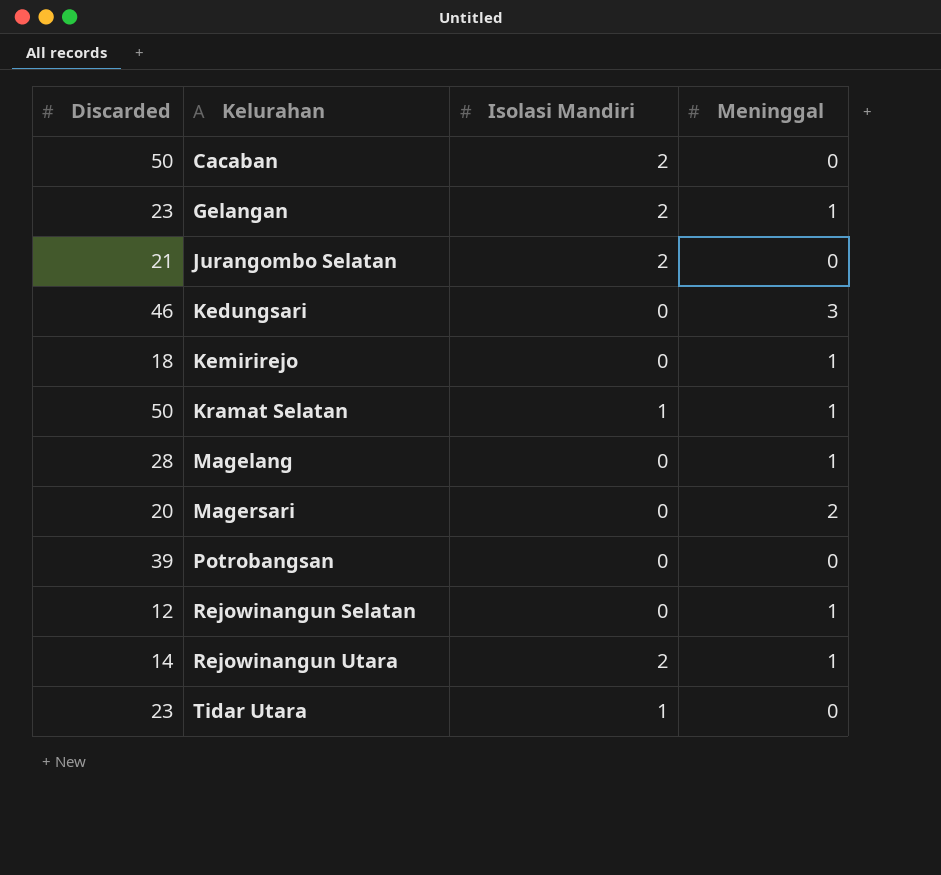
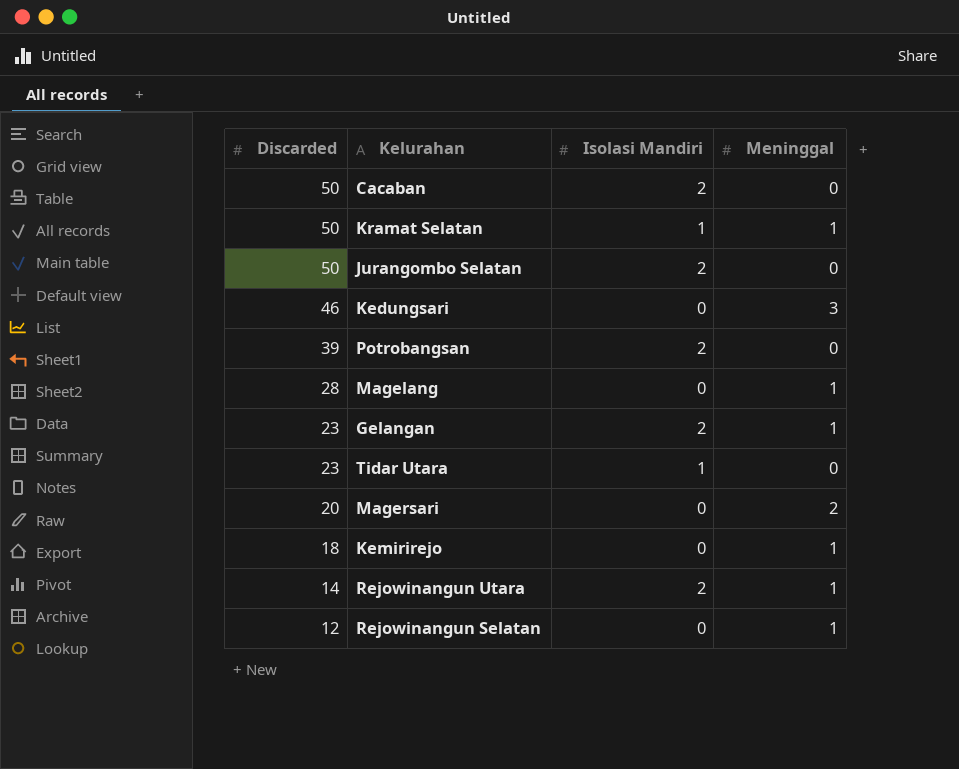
row order: Kelurahan ascending -> Discarded descending
Jurangombo Selatan | Discarded: 21 -> 50
Potrobangsan | Isolasi Mandiri: 0 -> 2

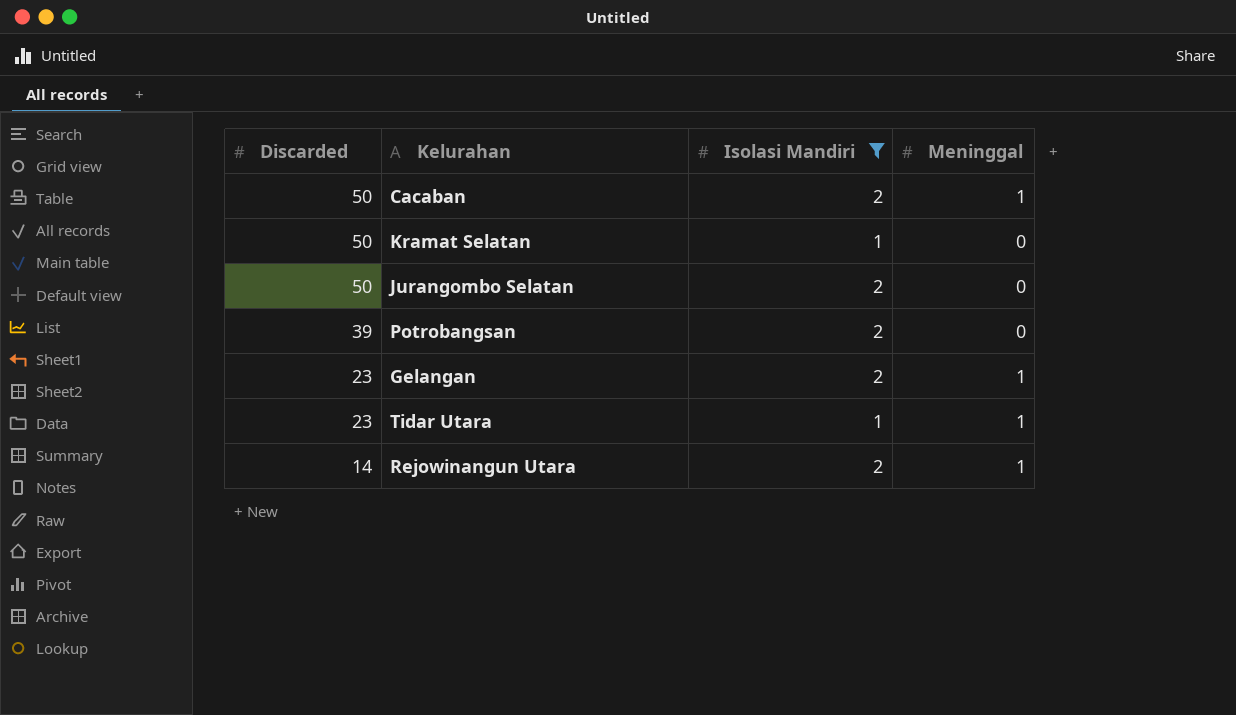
filter: none -> Isolasi Mandiri != 0
Cacaban | Meninggal: 0 -> 1
Kramat Selatan | Meninggal: 1 -> 0
Tidar Utara | Meninggal: 0 -> 1

